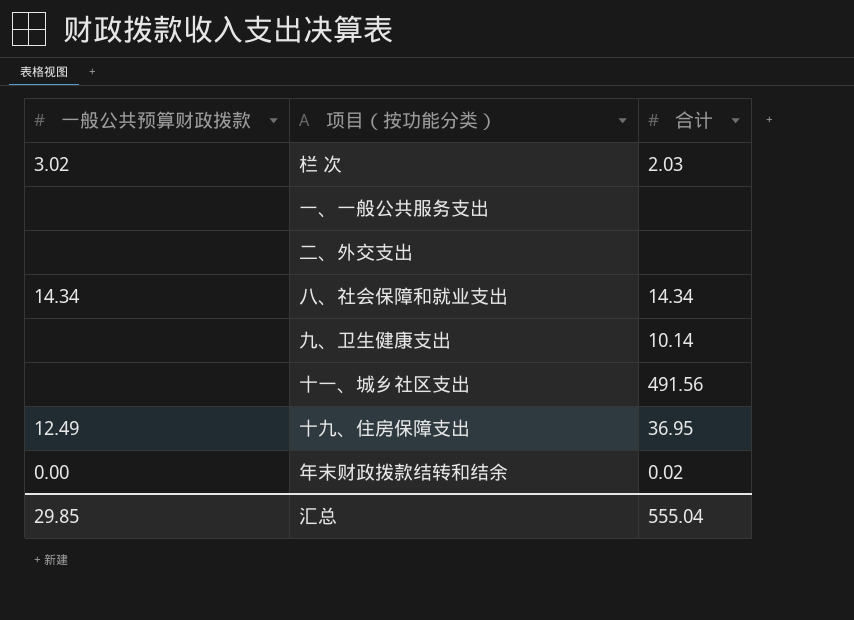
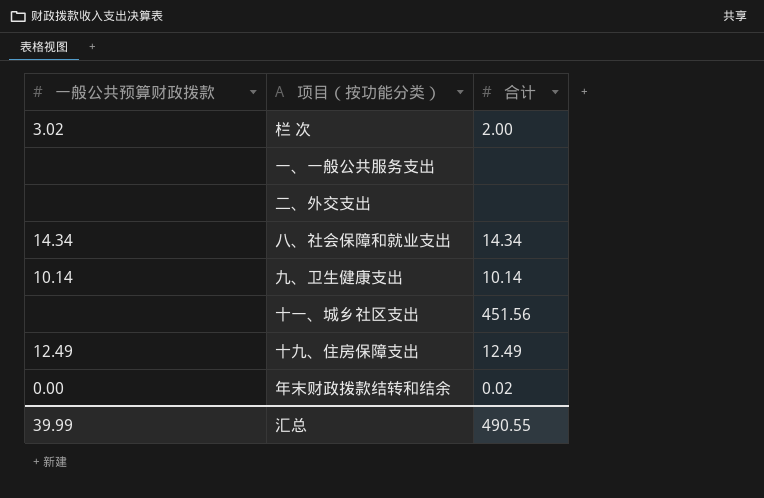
栏 次 | 合计: 2.03 -> 2.00
九、卫生健康支出 | 一般公共预算财政拨款: none -> 10.14
十一、城乡社区支出 | 合计: 491.56 -> 451.56
十九、住房保障支出 | 合计: 36.95 -> 12.49
汇总 | 一般公共预算财政拨款: 29.85 -> 39.99
汇总 | 合计: 555.04 -> 490.55

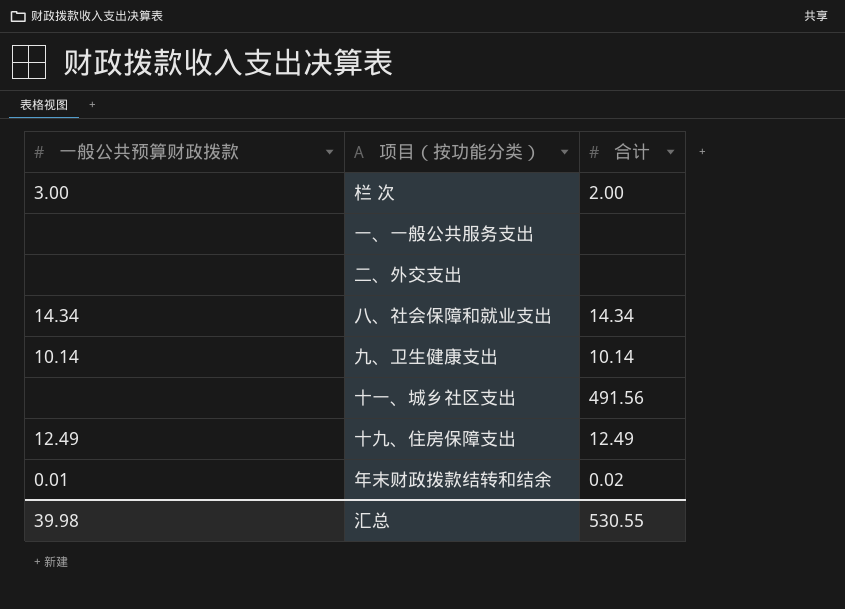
栏 次 | 一般公共预算财政拨款: 3.02 -> 3.00
十一、城乡社区支出 | 合计: 451.56 -> 491.56
年末财政拨款结转和结余 | 一般公共预算财政拨款: 0.00 -> 0.01
汇总 | 一般公共预算财政拨款: 39.99 -> 39.98
汇总 | 合计: 490.55 -> 530.55

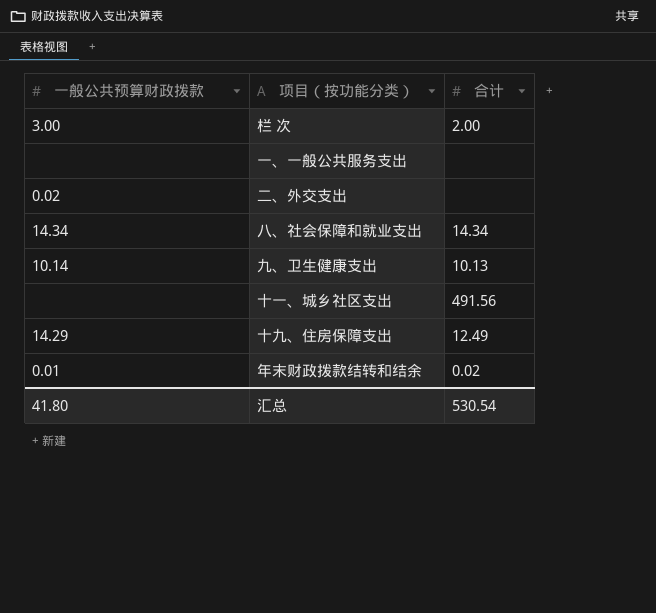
二、外交支出 | 一般公共预算财政拨款: none -> 0.02
九、卫生健康支出 | 合计: 10.14 -> 10.13
十九、住房保障支出 | 一般公共预算财政拨款: 12.49 -> 14.29
汇总 | 一般公共预算财政拨款: 39.98 -> 41.80
汇总 | 合计: 530.55 -> 530.54

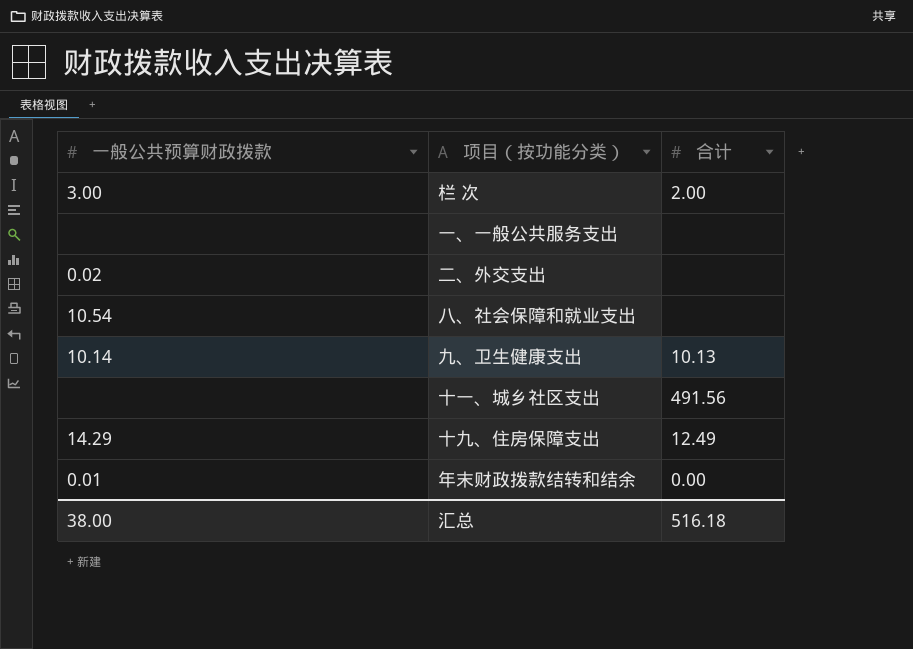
八、社会保障和就业支出 | 一般公共预算财政拨款: 14.34 -> 10.54
八、社会保障和就业支出 | 合计: 14.34 -> none
年末财政拨款结转和结余 | 合计: 0.02 -> 0.00
汇总 | 一般公共预算财政拨款: 41.80 -> 38.00
汇总 | 合计: 530.54 -> 516.18

